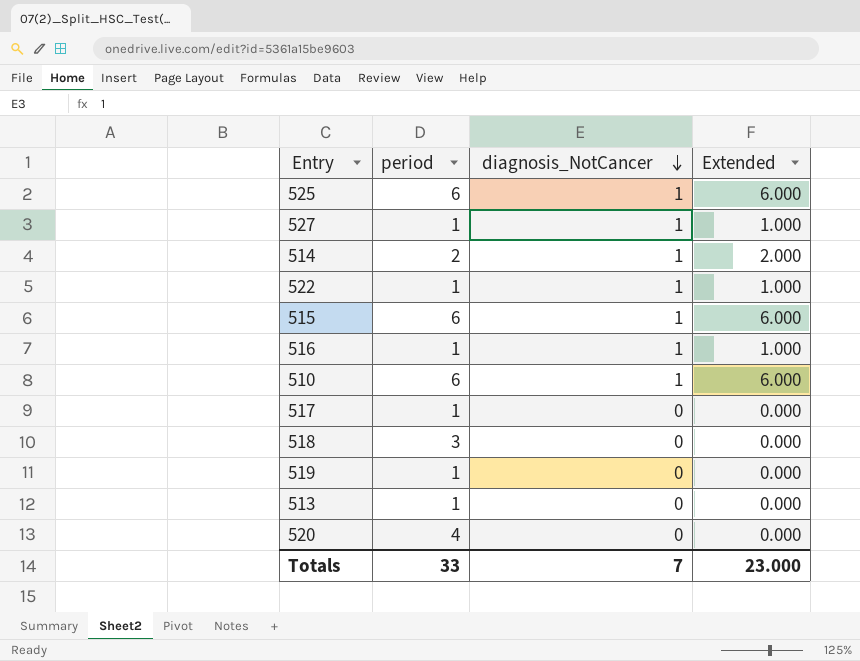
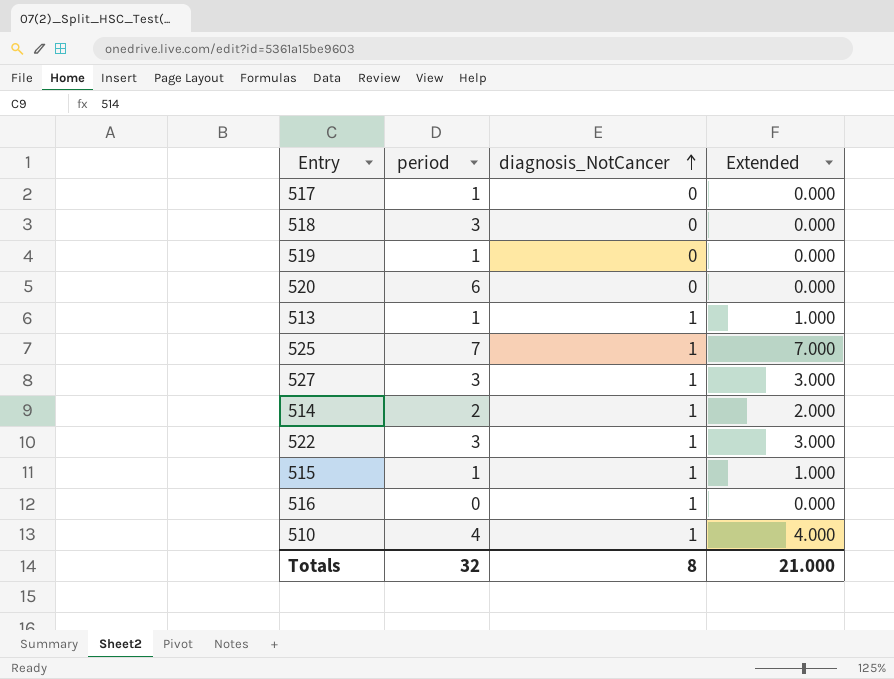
row order: diagnosis_NotCancer descending -> diagnosis_NotCancer ascending
520 | period: 4 -> 6
513 | diagnosis_NotCancer: 0 -> 1
513 | Extended: 0.000 -> 1.000
525 | period: 6 -> 7
525 | Extended: 6.000 -> 7.000
527 | period: 1 -> 3
527 | Extended: 1.000 -> 3.000
522 | period: 1 -> 3
522 | Extended: 1.000 -> 3.000
515 | period: 6 -> 1
515 | Extended: 6.000 -> 1.000
516 | period: 1 -> 0
516 | Extended: 1.000 -> 0.000
510 | period: 6 -> 4
510 | Extended: 6.000 -> 4.000
Totals | period: 33 -> 32
Totals | diagnosis_NotCancer: 7 -> 8
Totals | Extended: 23.000 -> 21.000

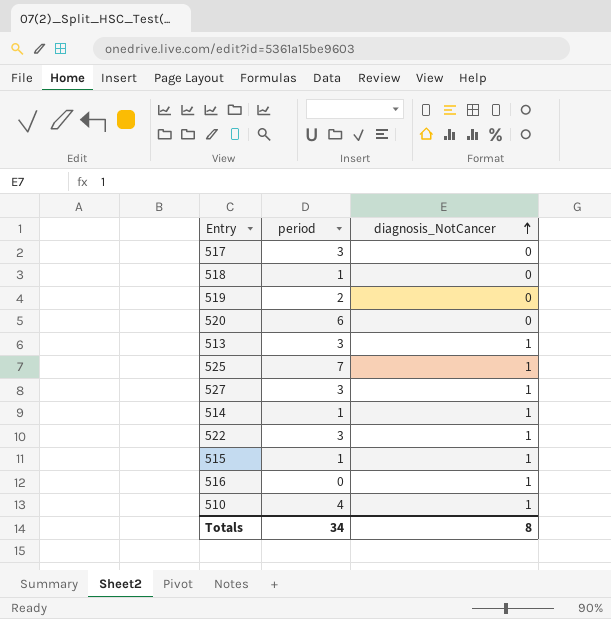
column Extended | formula: [period] * [diagnosis_NotCancer] -> none
517 | period: 1 -> 3
518 | period: 3 -> 1
519 | period: 1 -> 2
513 | period: 1 -> 3
514 | period: 2 -> 1
Totals | period: 32 -> 34

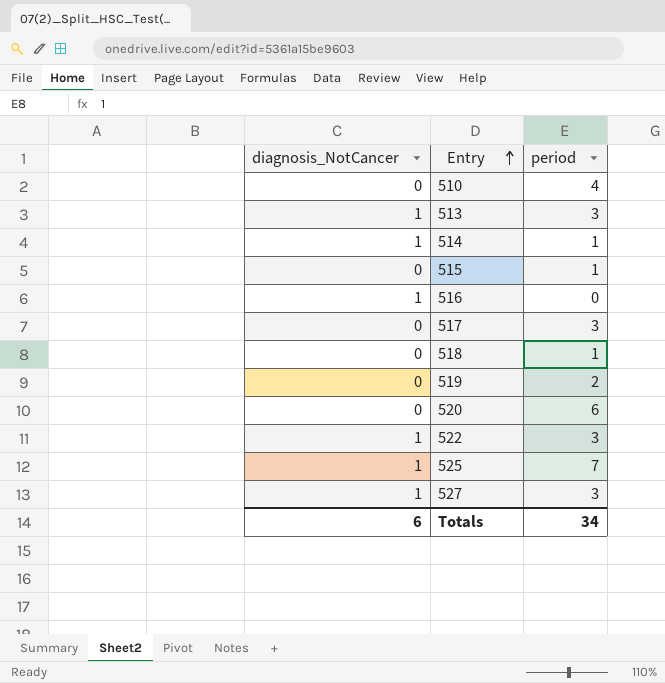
row order: diagnosis_NotCancer ascending -> Entry ascending
column diagnosis_NotCancer | position: 3 -> 1
510 | diagnosis_NotCancer: 1 -> 0
515 | diagnosis_NotCancer: 1 -> 0
Totals | diagnosis_NotCancer: 8 -> 6

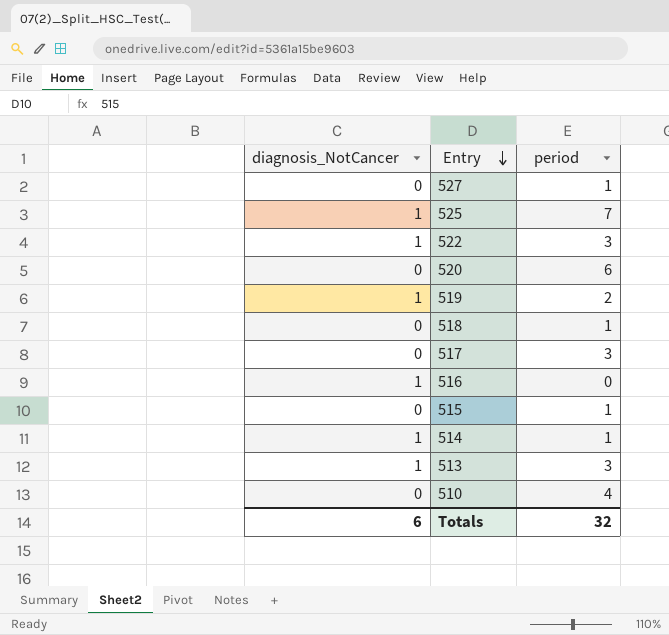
row order: Entry ascending -> Entry descending
527 | diagnosis_NotCancer: 1 -> 0
527 | period: 3 -> 1
519 | diagnosis_NotCancer: 0 -> 1
Totals | period: 34 -> 32

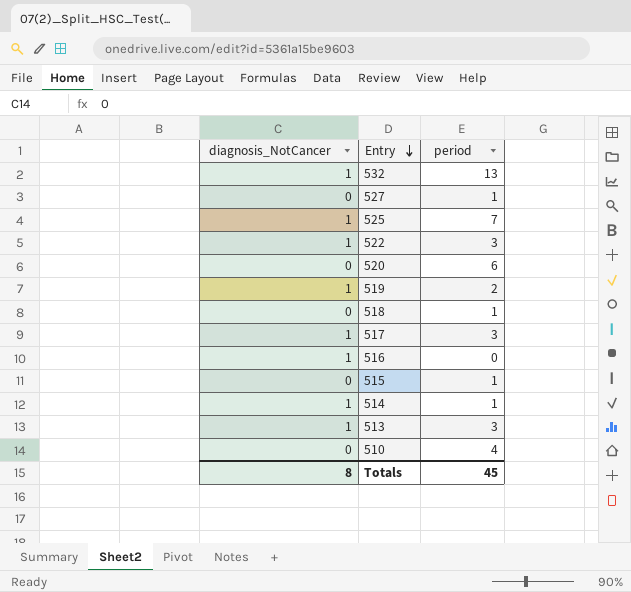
row 532: none -> 1 | 13
517 | diagnosis_NotCancer: 0 -> 1
Totals | diagnosis_NotCancer: 6 -> 8
Totals | period: 32 -> 45

